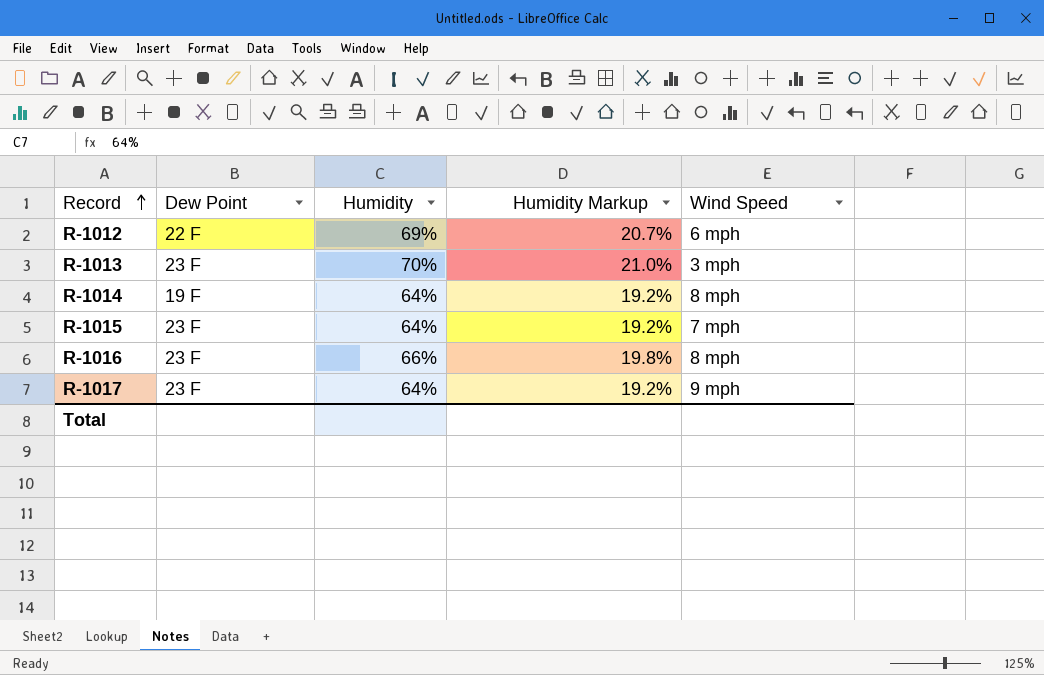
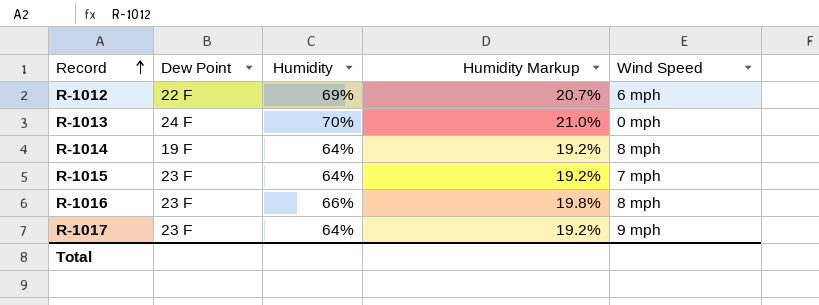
R-1013 | Dew Point: 23 F -> 24 F
R-1013 | Wind Speed: 3 mph -> 0 mph

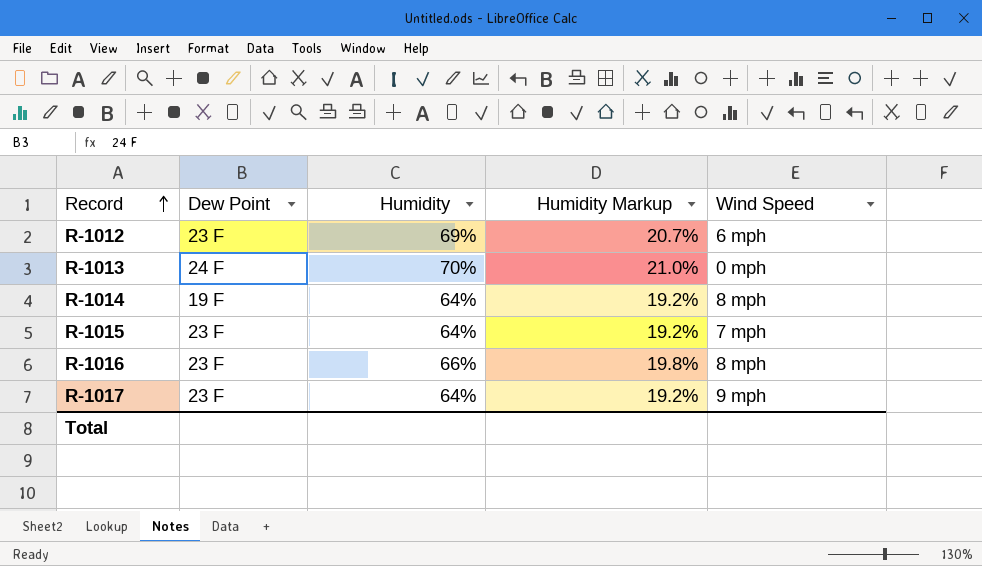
R-1012 | Dew Point: 22 F -> 23 F

